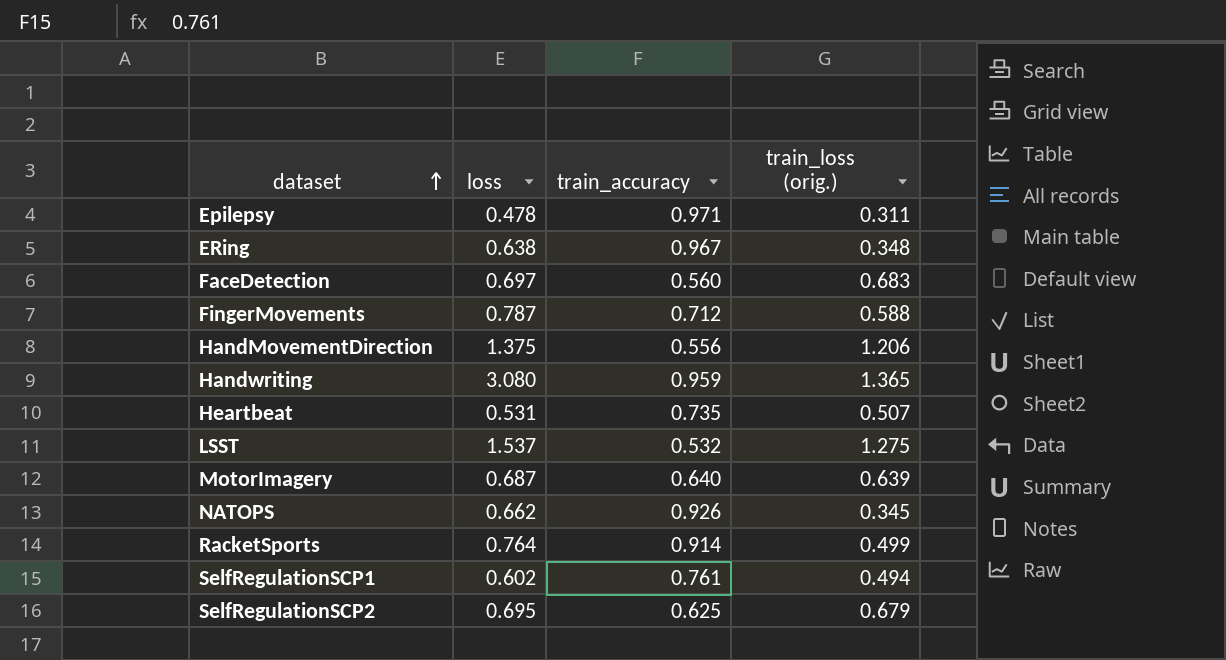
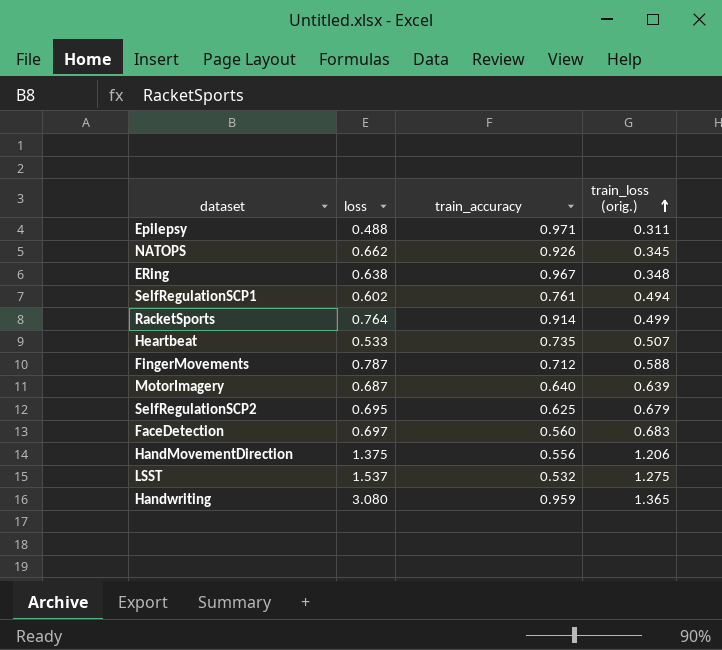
row order: dataset ascending -> train_loss (orig.) ascending
Epilepsy | loss: 0.478 -> 0.488
Heartbeat | loss: 0.531 -> 0.533

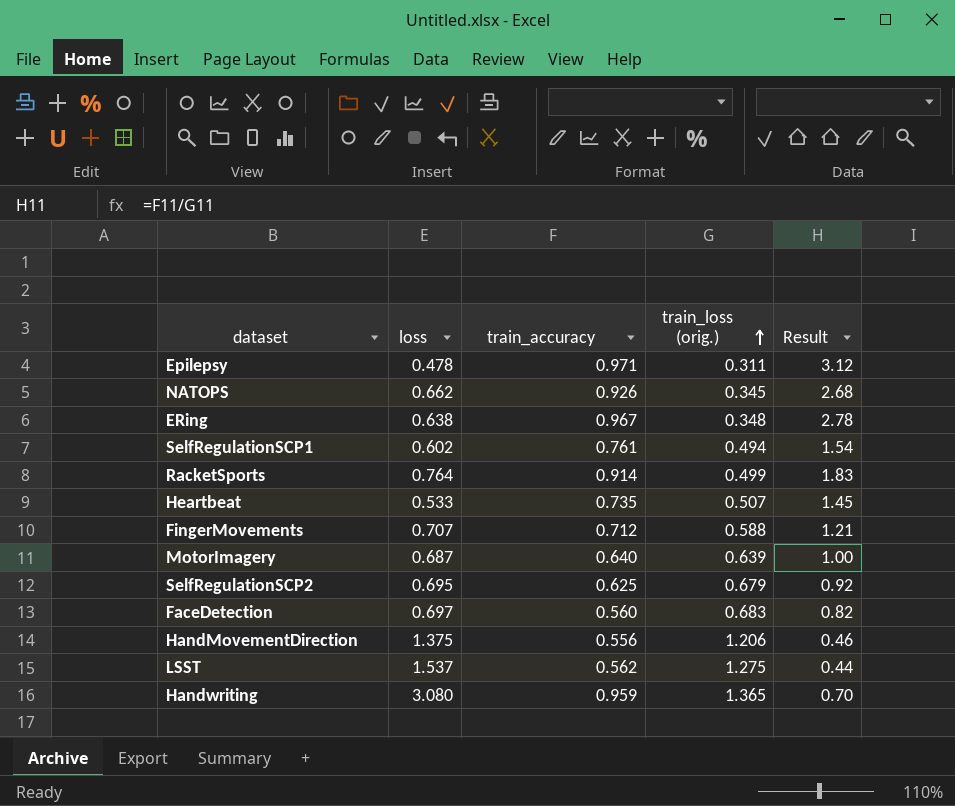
column Result | formula: none -> [train_accuracy] / [train_loss (orig.)]
Epilepsy | loss: 0.488 -> 0.478
FingerMovements | loss: 0.787 -> 0.707
LSST | train_accuracy: 0.532 -> 0.562

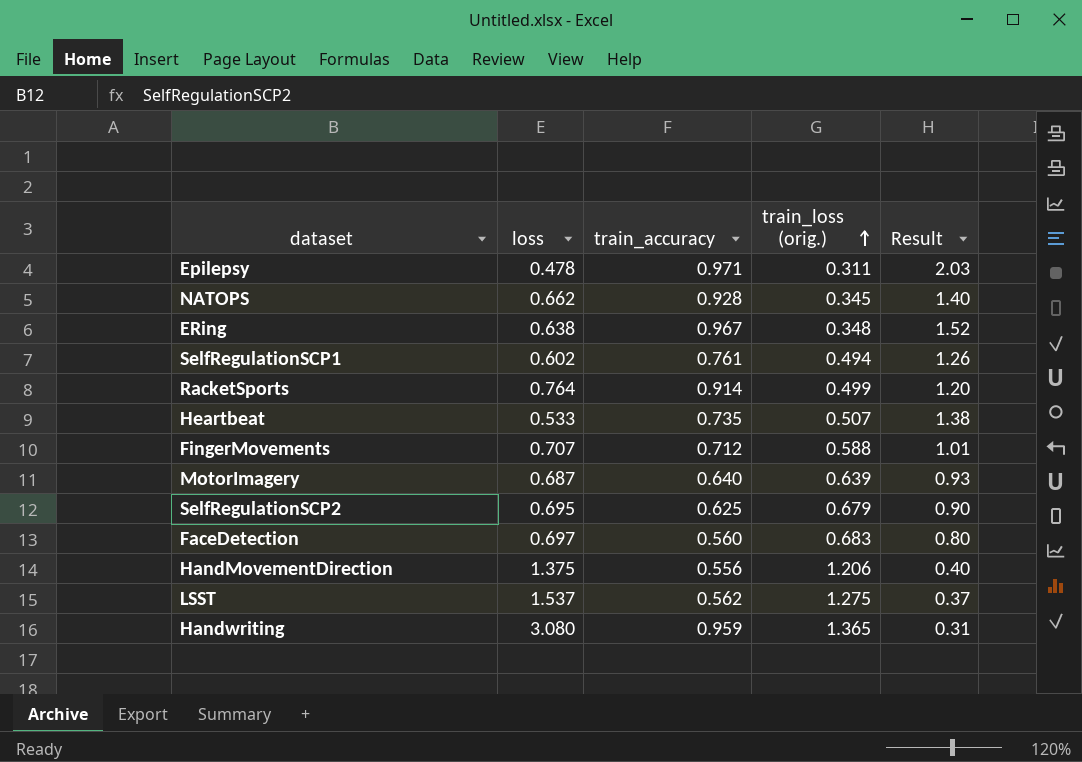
column Result | formula: [train_accuracy] / [train_loss (orig.)] -> [train_accuracy] / [loss]
NATOPS | train_accuracy: 0.926 -> 0.928

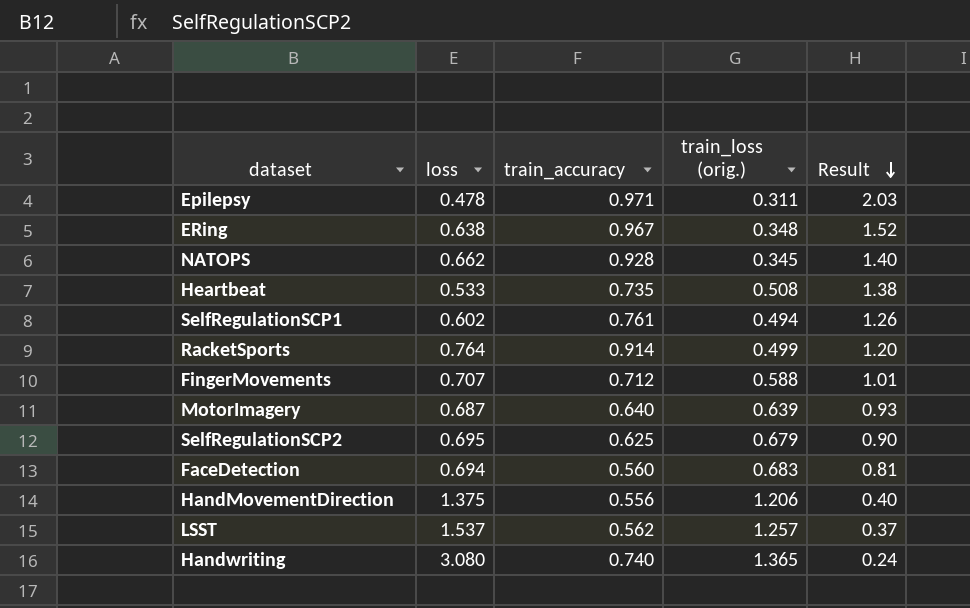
row order: train_loss (orig.) ascending -> Result descending
Heartbeat | train_loss (orig.): 0.507 -> 0.508
FaceDetection | loss: 0.697 -> 0.694
FaceDetection | Result: 0.80 -> 0.81
LSST | train_loss (orig.): 1.275 -> 1.257
Handwriting | train_accuracy: 0.959 -> 0.740
Handwriting | Result: 0.31 -> 0.24

